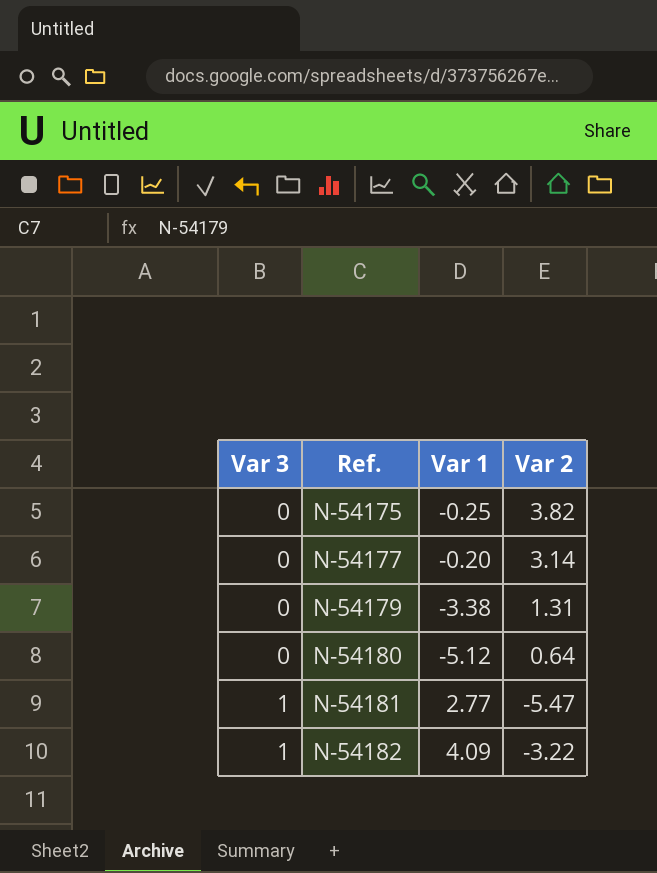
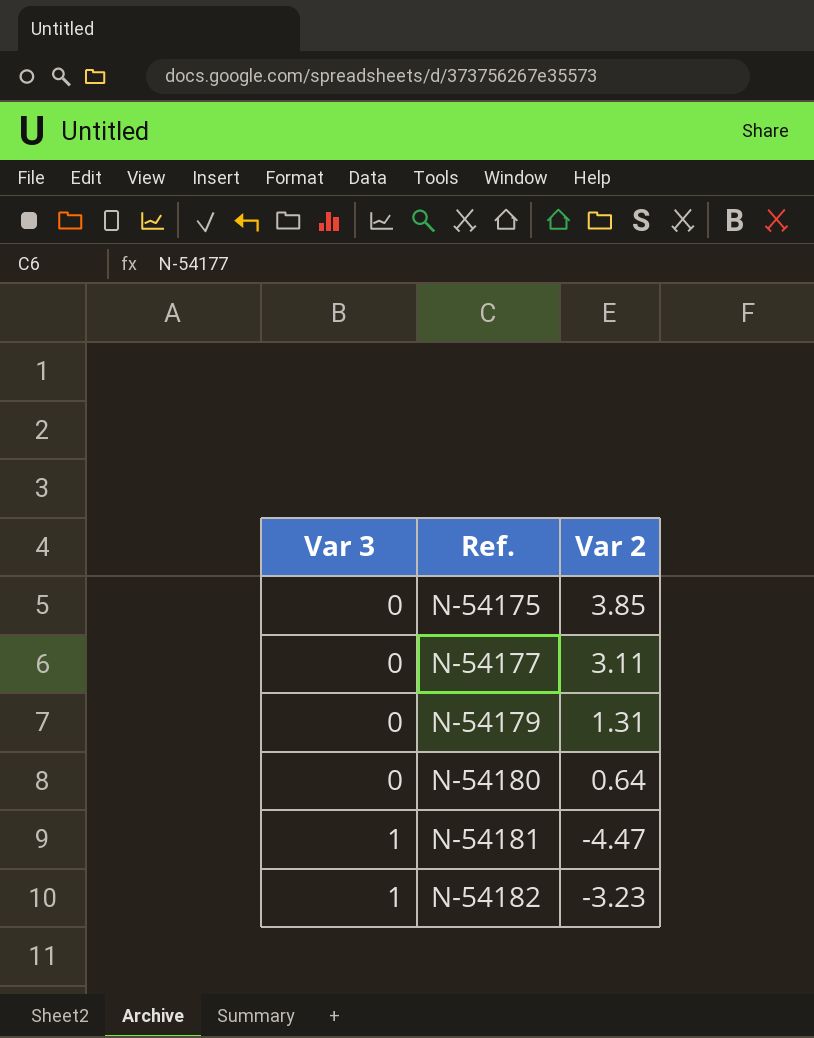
column Var 1 | position: 3 -> none
N-54175 | Var 2: 3.82 -> 3.85
N-54177 | Var 2: 3.14 -> 3.11
N-54181 | Var 2: -5.47 -> -4.47
N-54182 | Var 2: -3.22 -> -3.23

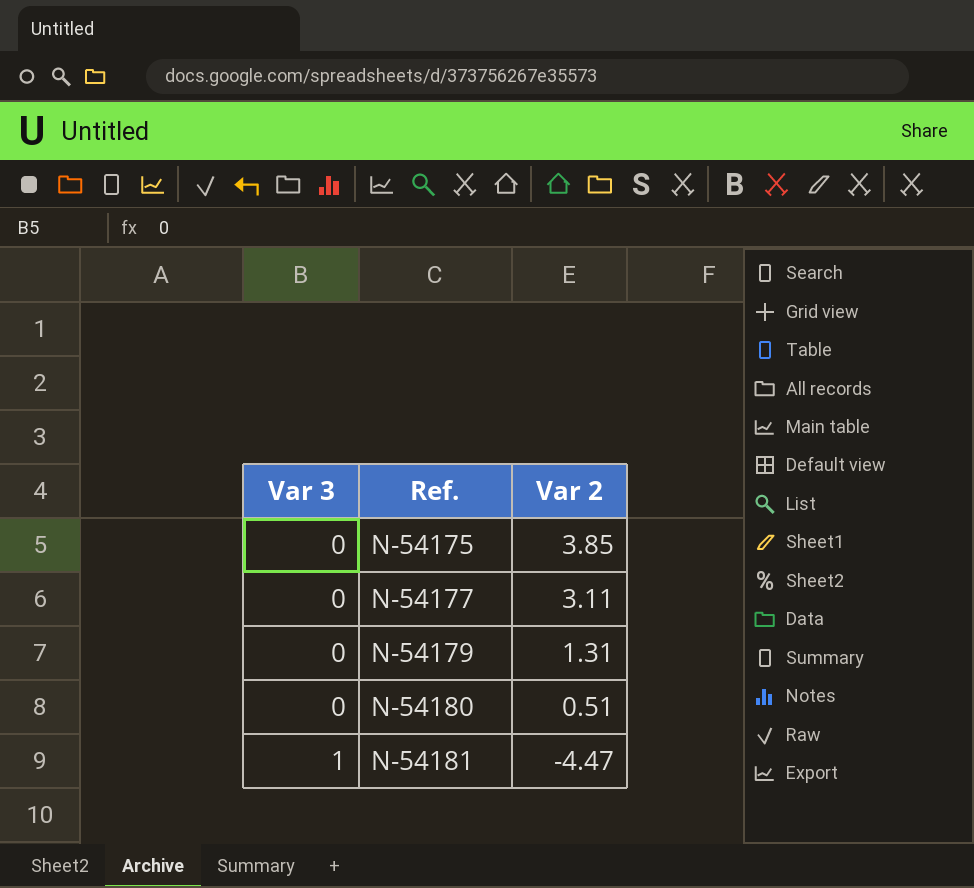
row N-54182: 1 | -3.23 -> none
N-54180 | Var 2: 0.64 -> 0.51

